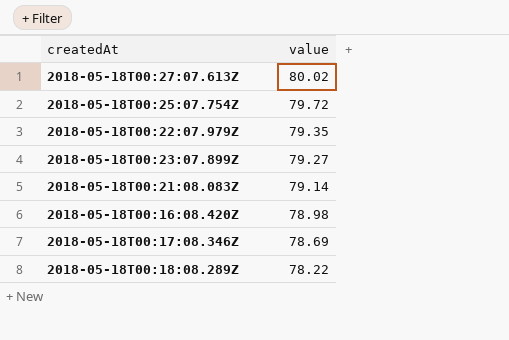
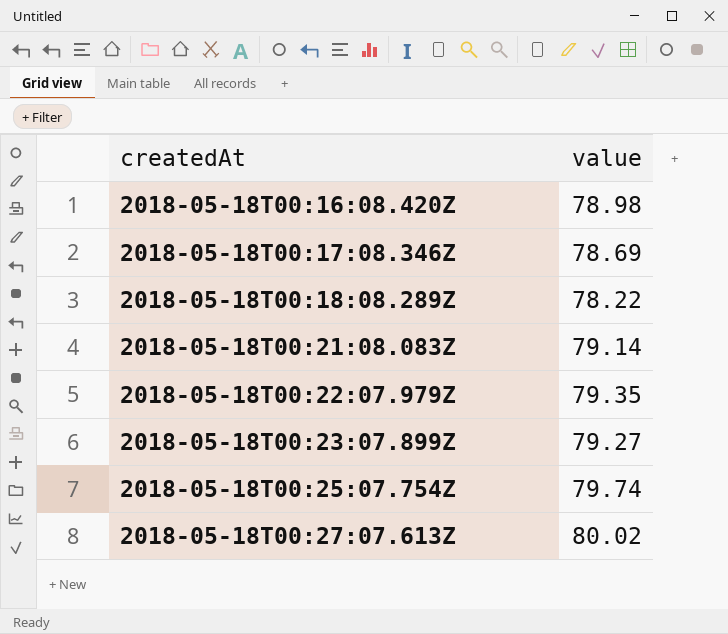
row order: value descending -> createdAt ascending
2018-05-18T00:25:07.754Z | value: 79.72 -> 79.74

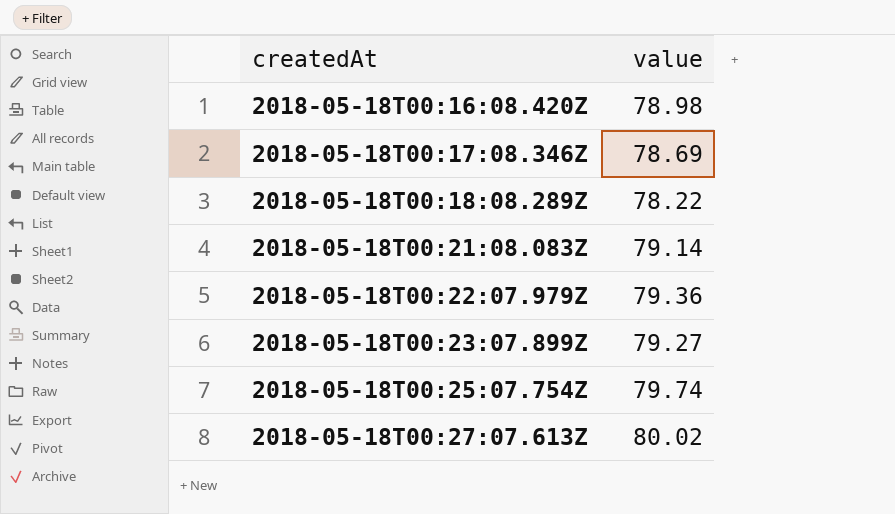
2018-05-18T00:22:07.979Z | value: 79.35 -> 79.36

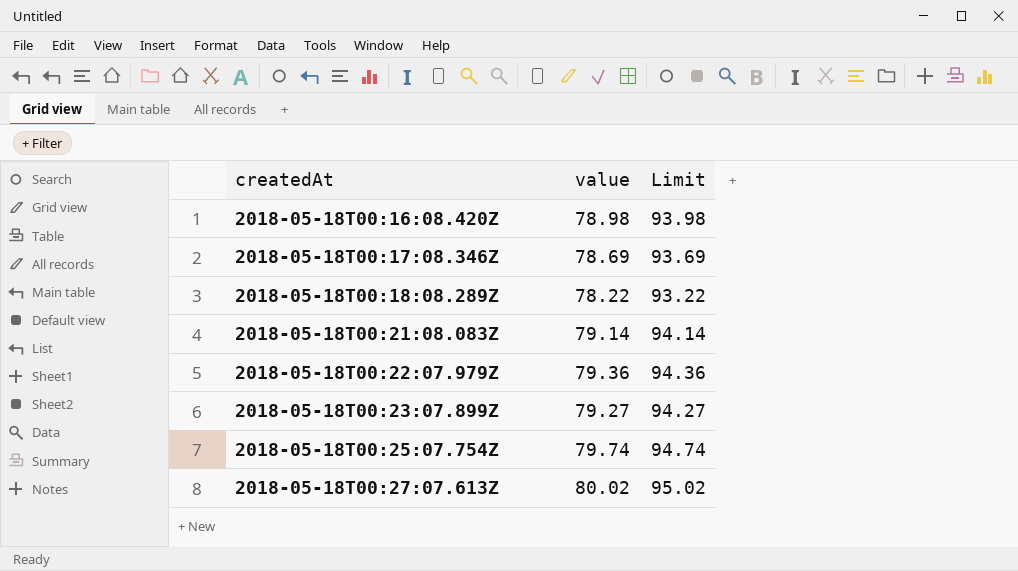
column Limit | formula: none -> [value] + 15

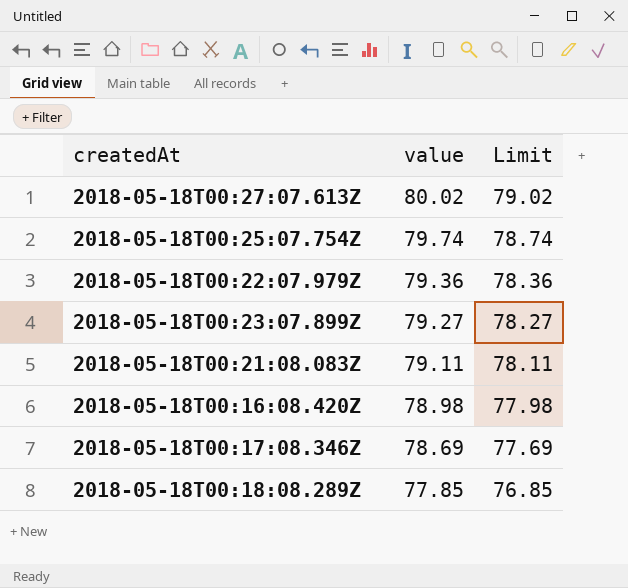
row order: createdAt ascending -> value descending
column Limit | formula: [value] + 15 -> [value] - 1
2018-05-18T00:21:08.083Z | value: 79.14 -> 79.11
2018-05-18T00:18:08.289Z | value: 78.22 -> 77.85

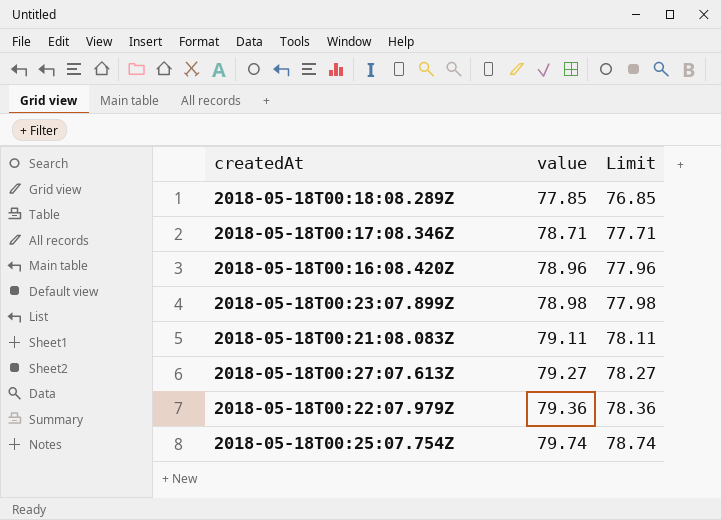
row order: value descending -> value ascending
2018-05-18T00:17:08.346Z | value: 78.69 -> 78.71
2018-05-18T00:17:08.346Z | Limit: 77.69 -> 77.71
2018-05-18T00:16:08.420Z | value: 78.98 -> 78.96
2018-05-18T00:16:08.420Z | Limit: 77.98 -> 77.96
2018-05-18T00:23:07.899Z | value: 79.27 -> 78.98
2018-05-18T00:23:07.899Z | Limit: 78.27 -> 77.98
2018-05-18T00:27:07.613Z | value: 80.02 -> 79.27
2018-05-18T00:27:07.613Z | Limit: 79.02 -> 78.27

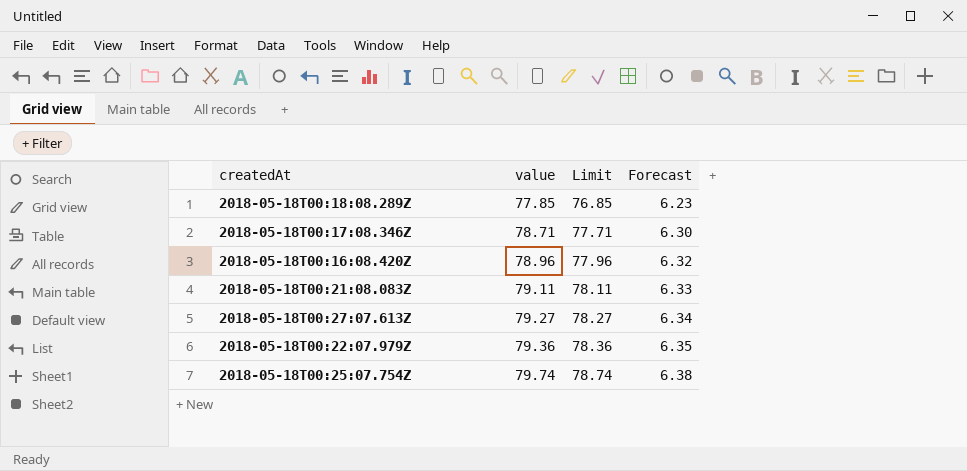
column Forecast | formula: none -> [value] * 0.08
row 2018-05-18T00:23:07.899Z: 78.98 | 77.98 -> none

